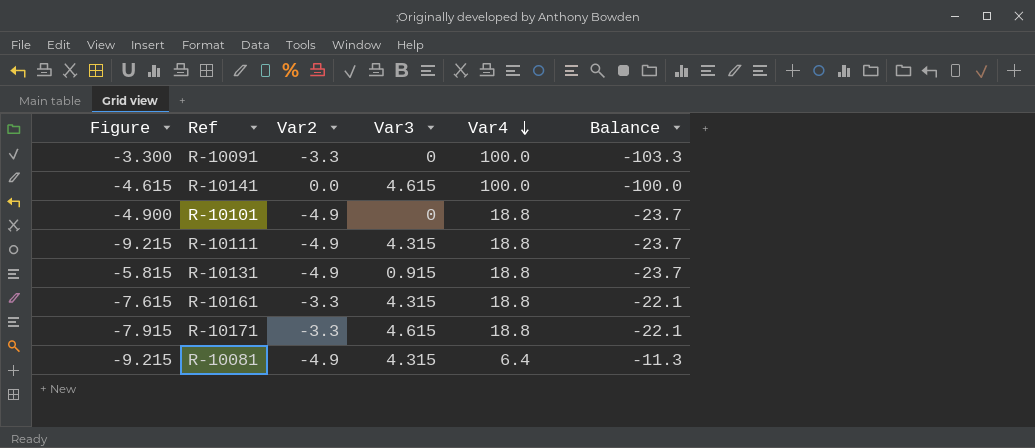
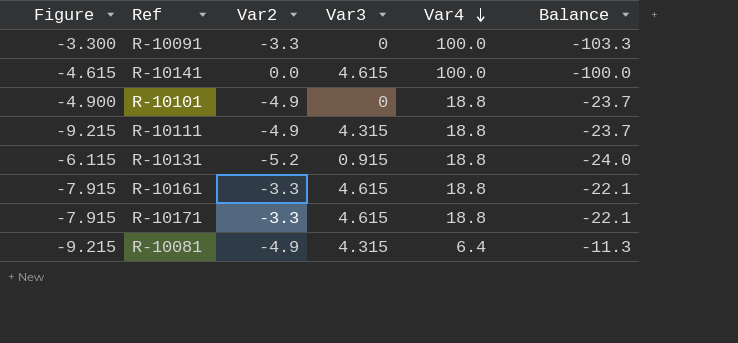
R-10131 | Figure: -5.815 -> -6.115
R-10131 | Var2: -4.9 -> -5.2
R-10131 | Balance: -23.7 -> -24.0
R-10161 | Figure: -7.615 -> -7.915
R-10161 | Var3: 4.315 -> 4.615

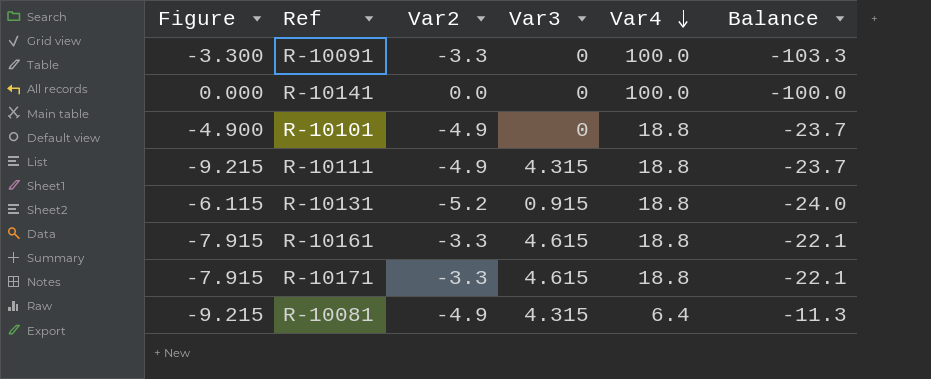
R-10141 | Figure: -4.615 -> 0.000
R-10141 | Var3: 4.615 -> 0

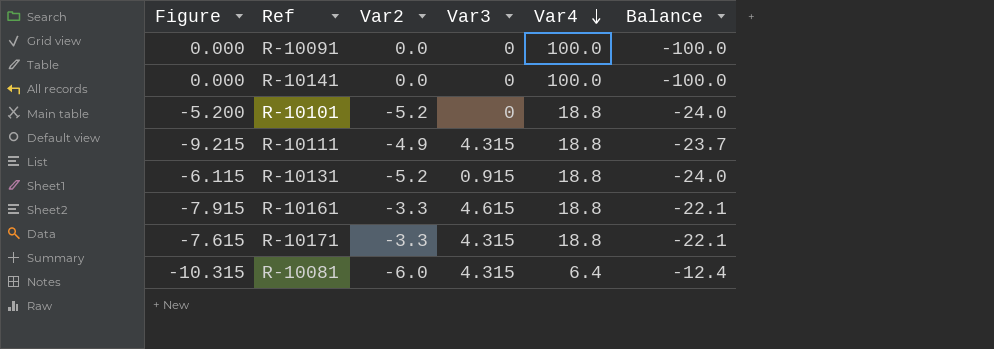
R-10091 | Figure: -3.300 -> 0.000
R-10091 | Var2: -3.3 -> 0.0
R-10091 | Balance: -103.3 -> -100.0
R-10101 | Figure: -4.900 -> -5.200
R-10101 | Var2: -4.9 -> -5.2
R-10101 | Balance: -23.7 -> -24.0
R-10171 | Figure: -7.915 -> -7.615
R-10171 | Var3: 4.615 -> 4.315
R-10081 | Figure: -9.215 -> -10.315
R-10081 | Var2: -4.9 -> -6.0
R-10081 | Balance: -11.3 -> -12.4

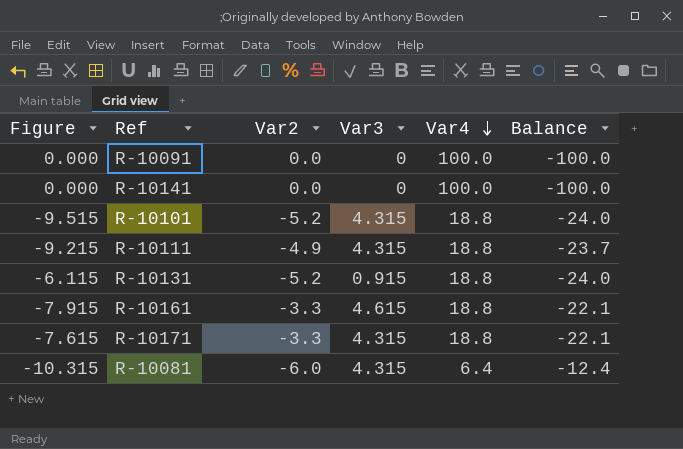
R-10101 | Figure: -5.200 -> -9.515
R-10101 | Var3: 0 -> 4.315

